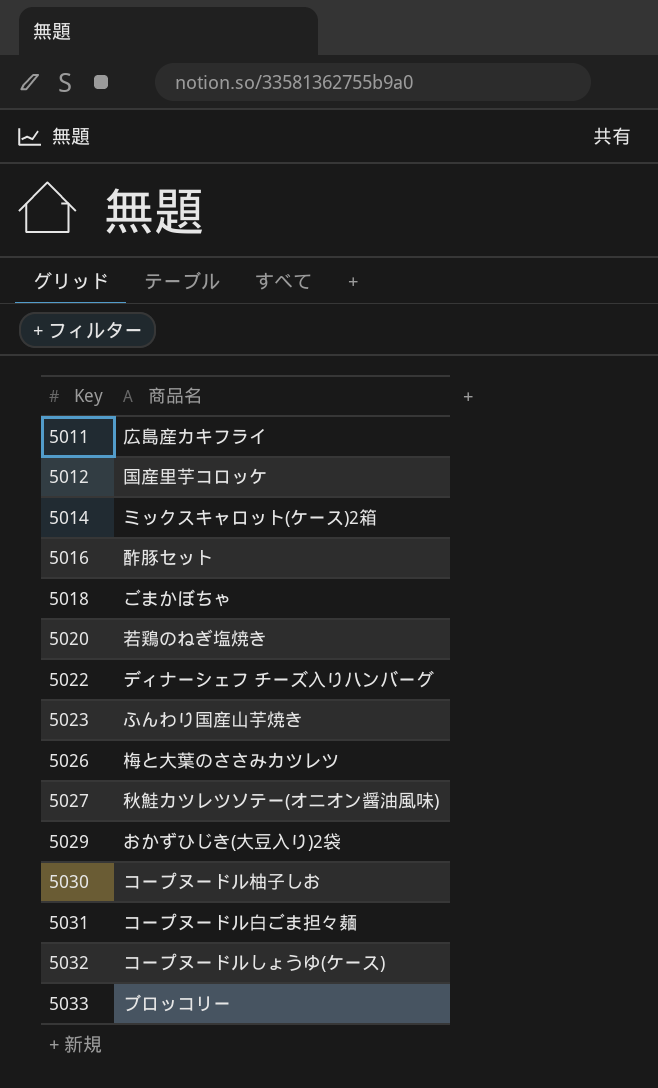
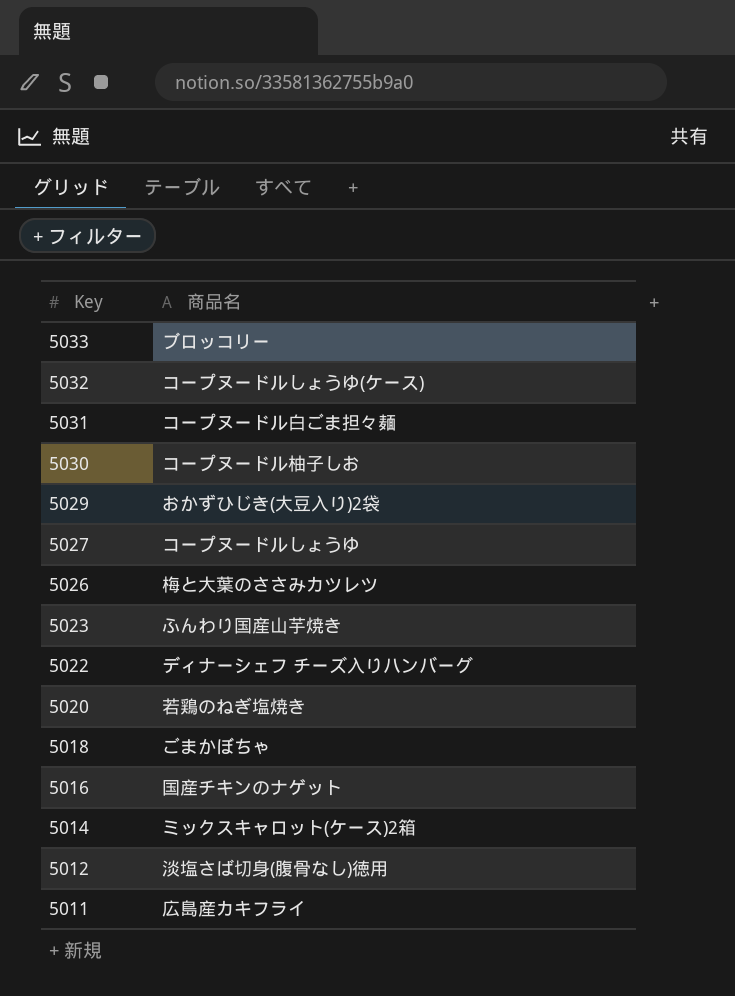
row order: Key ascending -> Key descending
5027 | 商品名: 秋鮭カツレツソテー(オニオン醤油風味) -> コープヌードルしょうゆ
5016 | 商品名: 酢豚セット -> 国産チキンのナゲット
5012 | 商品名: 国産里芋コロッケ -> 淡塩さば切身(腹骨なし)徳用

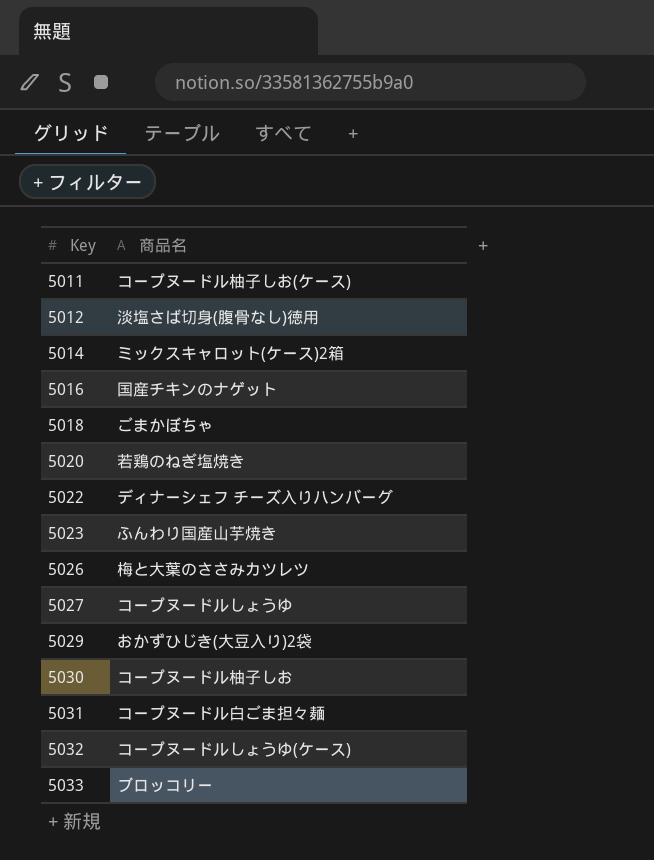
row order: Key descending -> Key ascending
5011 | 商品名: 広島産カキフライ -> コープヌードル柚子しお(ケース)

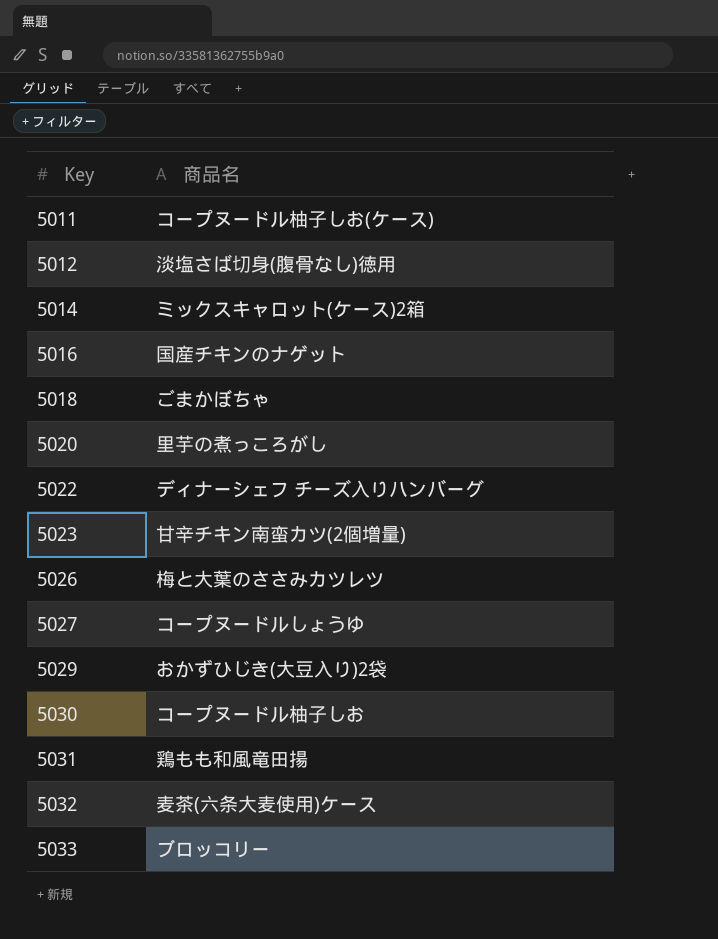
5020 | 商品名: 若鶏のねぎ塩焼き -> 里芋の煮っころがし
5023 | 商品名: ふんわり国産山芋焼き -> 甘辛チキン南蛮カツ(2個増量)
5031 | 商品名: コープヌードル白ごま担々麺 -> 鶏もも和風竜田揚
5032 | 商品名: コープヌードルしょうゆ(ケース) -> 麦茶(六条大麦使用)ケース

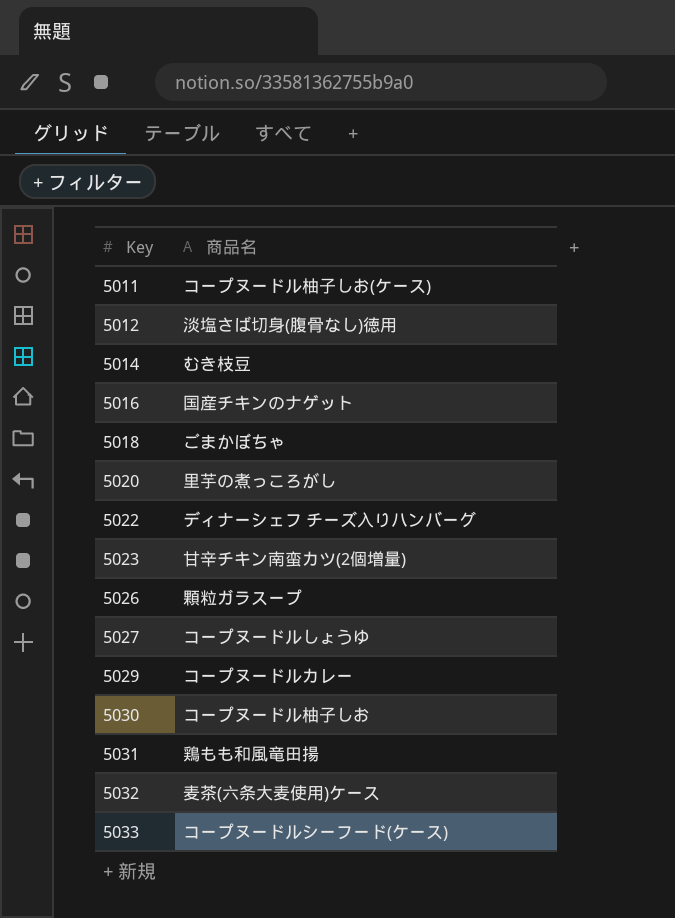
5014 | 商品名: ミックスキャロット(ケース)2箱 -> むき枝豆
5026 | 商品名: 梅と大葉のささみカツレツ -> 顆粒ガラスープ
5029 | 商品名: おかずひじき(大豆入り)2袋 -> コープヌードルカレー
5033 | 商品名: ブロッコリー -> コープヌードルシーフード(ケース)

